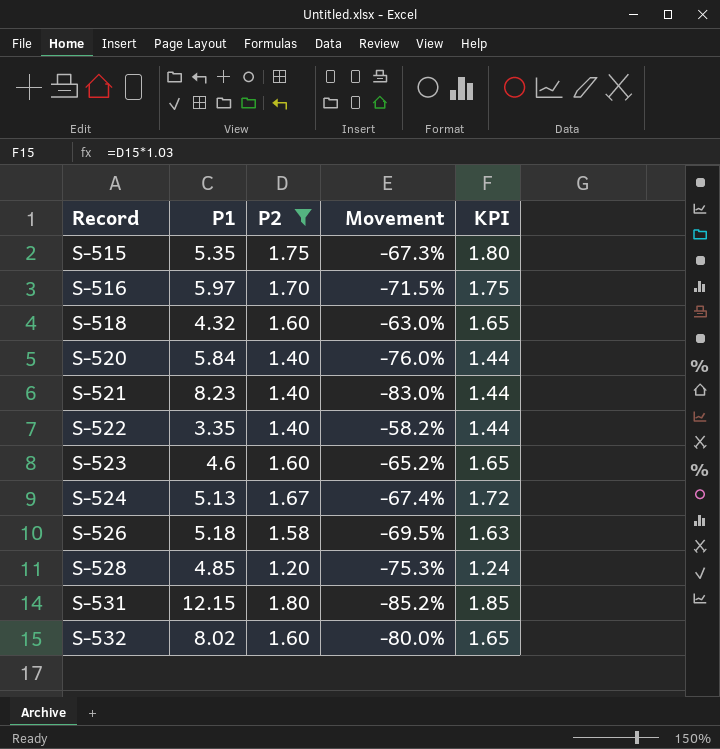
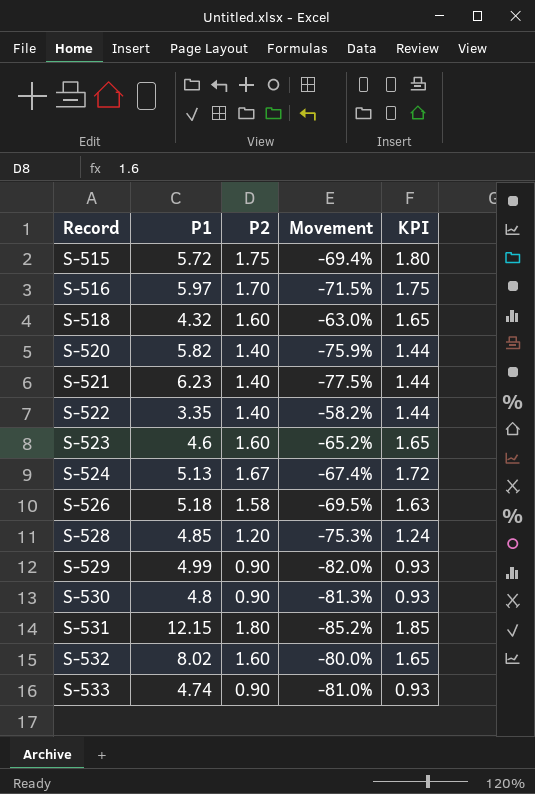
filter: P2 != 0.90 -> none
S-515 | P1: 5.35 -> 5.72
S-515 | Movement: -67.3% -> -69.4%
S-520 | P1: 5.84 -> 5.82
S-520 | Movement: -76.0% -> -75.9%
S-521 | P1: 8.23 -> 6.23
S-521 | Movement: -83.0% -> -77.5%

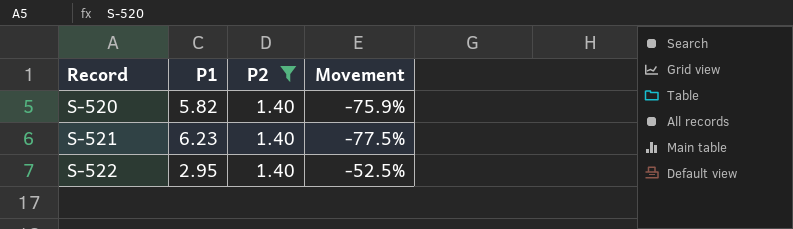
filter: none -> P2 = 1.40
column KPI | formula: [P2] * 1.03 -> none
S-522 | P1: 3.35 -> 2.95
S-522 | Movement: -58.2% -> -52.5%

